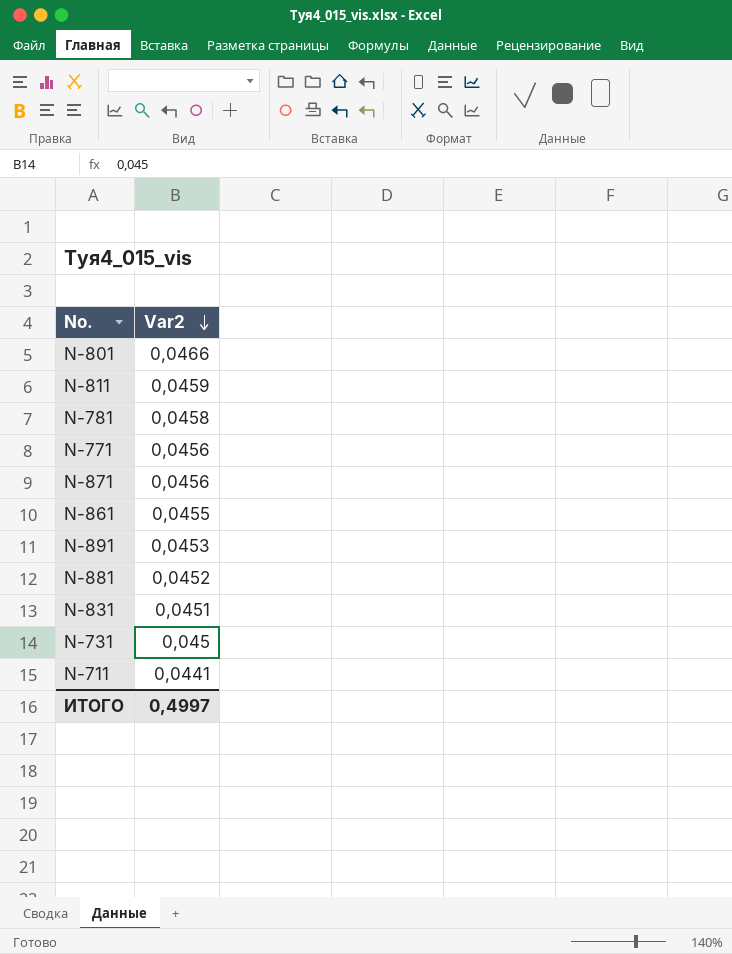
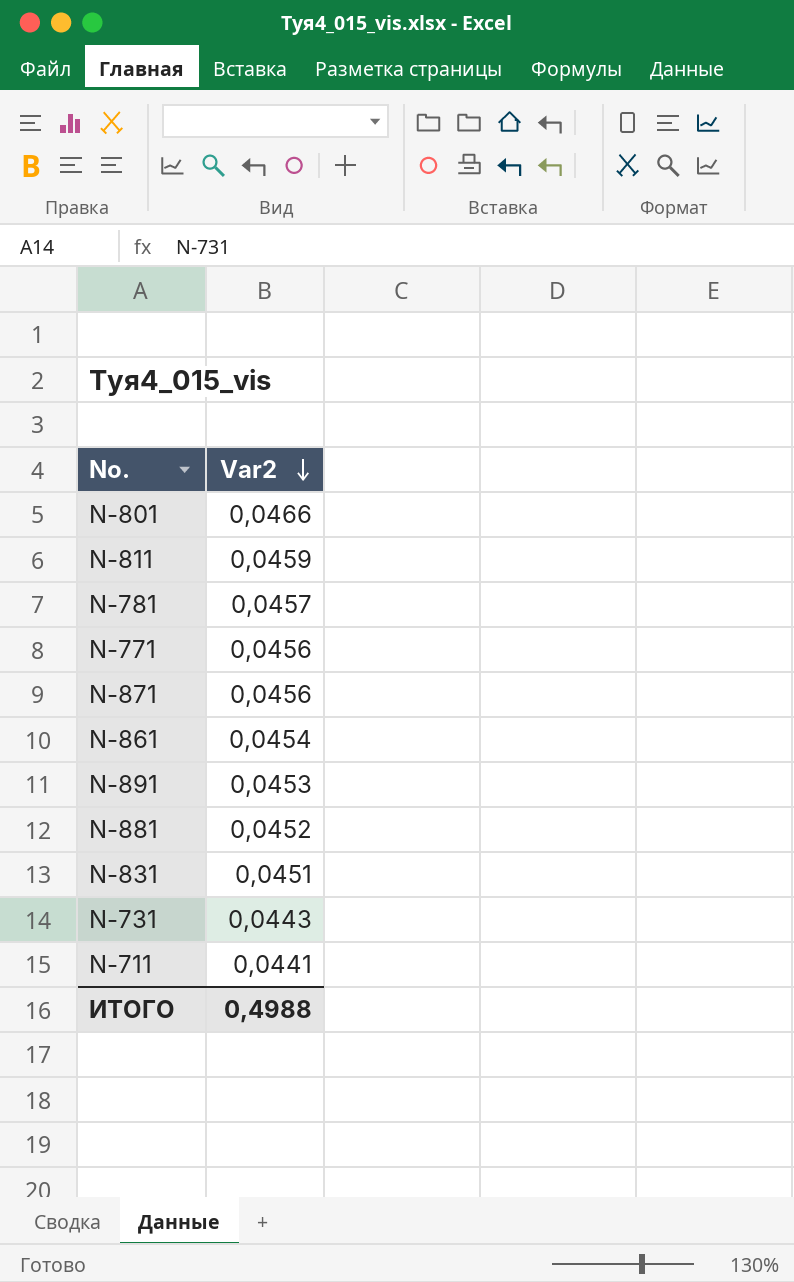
N-781 | Var2: 0,0458 -> 0,0457
N-861 | Var2: 0,0455 -> 0,0454
N-731 | Var2: 0,045 -> 0,0443
ИТОГО | Var2: 0,4997 -> 0,4988

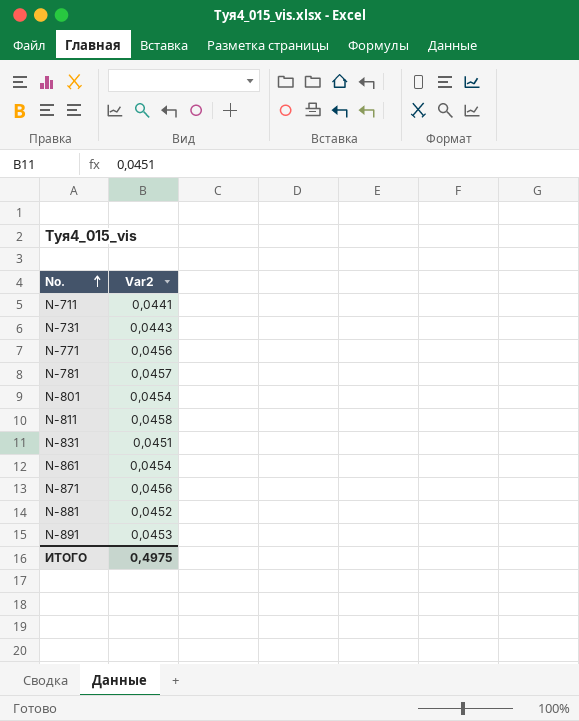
row order: Var2 descending -> No. ascending
N-801 | Var2: 0,0466 -> 0,0454
N-811 | Var2: 0,0459 -> 0,0458
ИТОГО | Var2: 0,4988 -> 0,4975

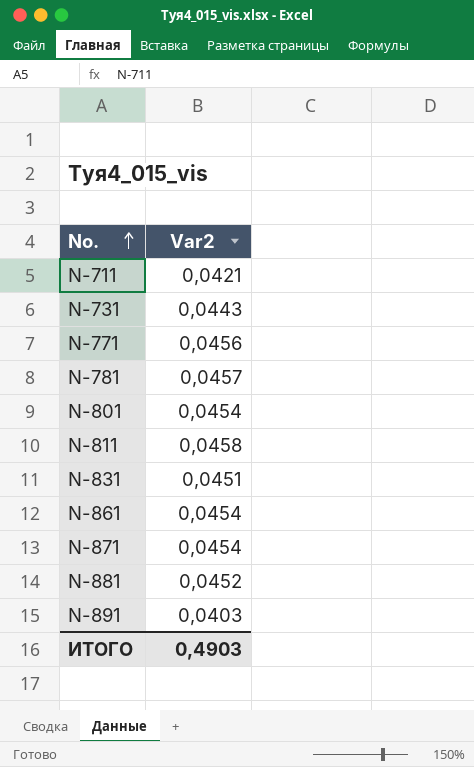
N-711 | Var2: 0,0441 -> 0,0421
N-871 | Var2: 0,0456 -> 0,0454
N-891 | Var2: 0,0453 -> 0,0403
ИТОГО | Var2: 0,4975 -> 0,4903

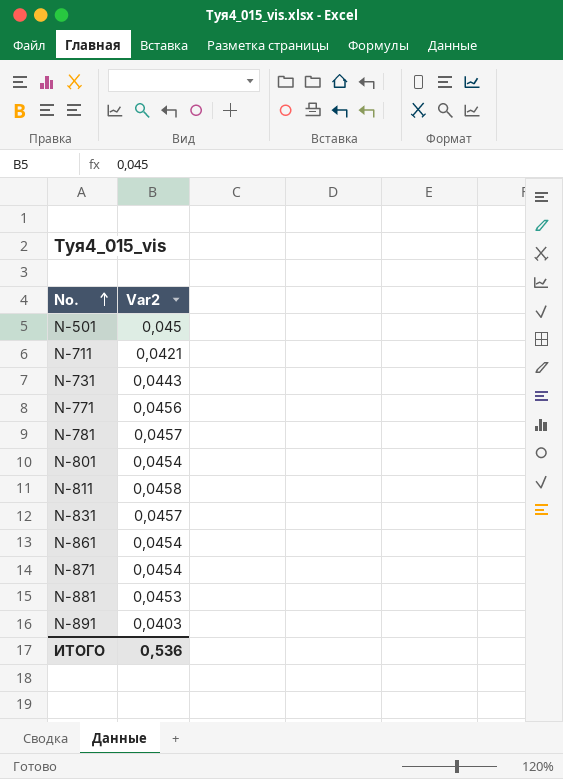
row N-501: none -> 0,045
N-831 | Var2: 0,0451 -> 0,0457
N-881 | Var2: 0,0452 -> 0,0453
ИТОГО | Var2: 0,4903 -> 0,536

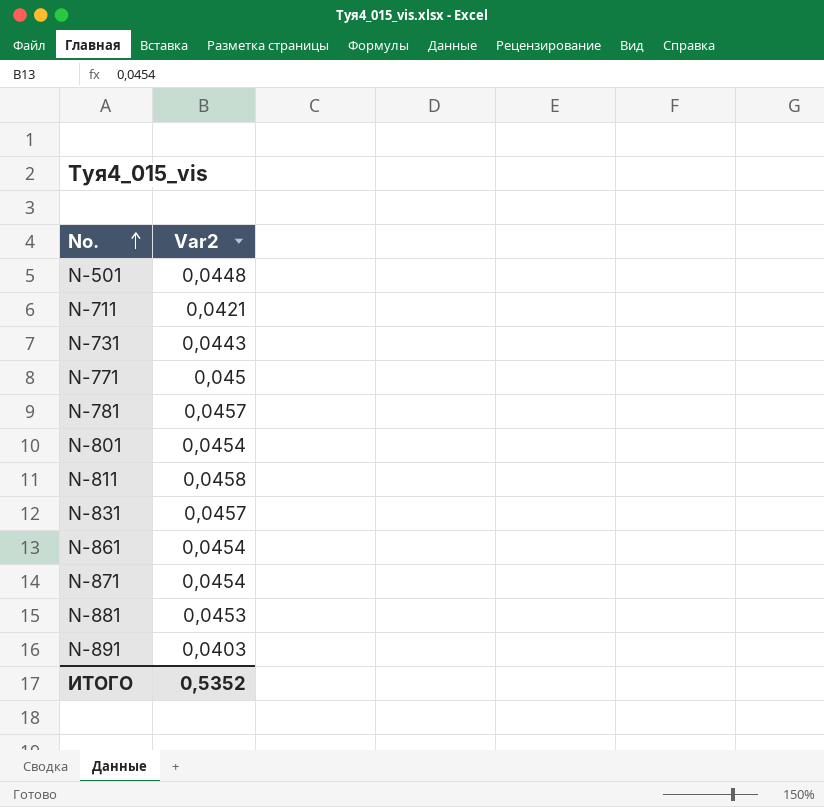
N-501 | Var2: 0,045 -> 0,0448
N-771 | Var2: 0,0456 -> 0,045
ИТОГО | Var2: 0,536 -> 0,5352

